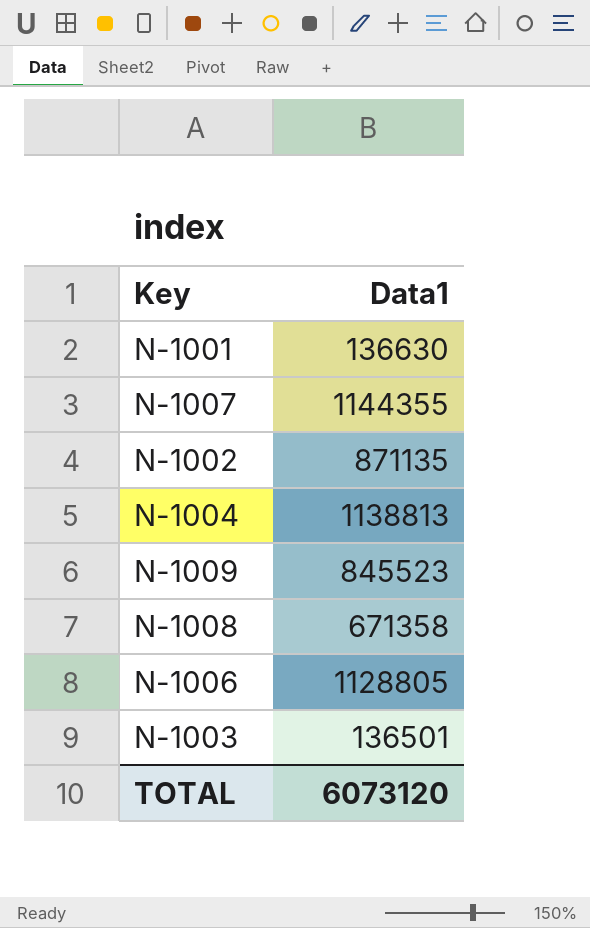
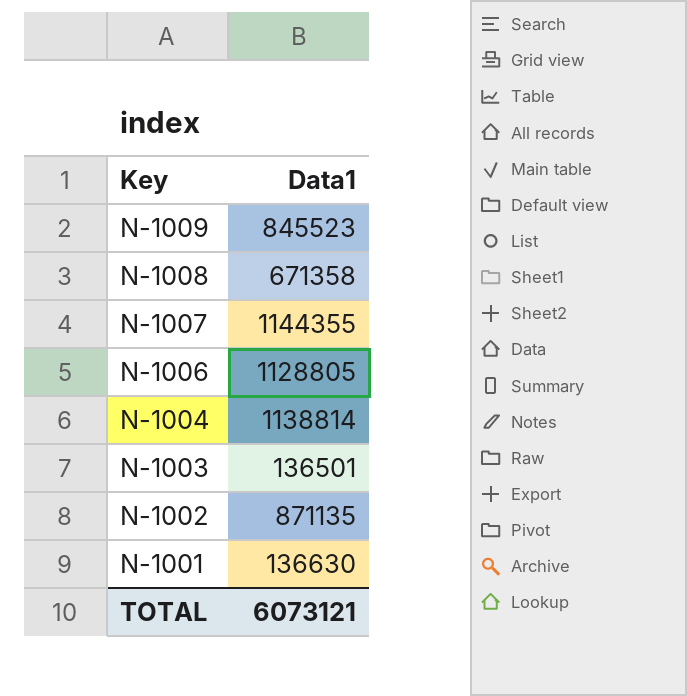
row order: none -> Key descending
N-1004 | Data1: 1138813 -> 1138814
TOTAL | Data1: 6073120 -> 6073121

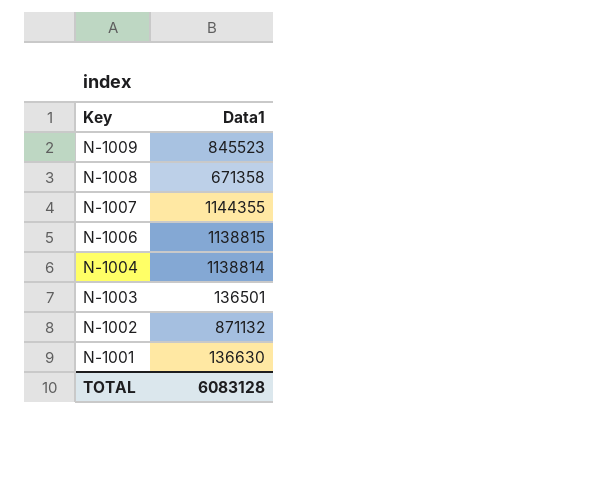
N-1006 | Data1: 1128805 -> 1138815
N-1002 | Data1: 871135 -> 871132
TOTAL | Data1: 6073121 -> 6083128

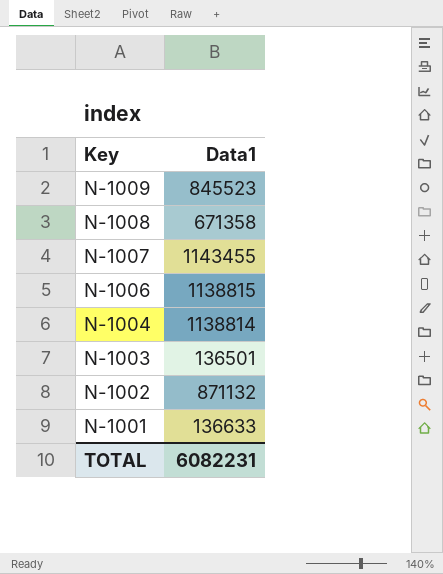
N-1007 | Data1: 1144355 -> 1143455
N-1001 | Data1: 136630 -> 136633
TOTAL | Data1: 6083128 -> 6082231

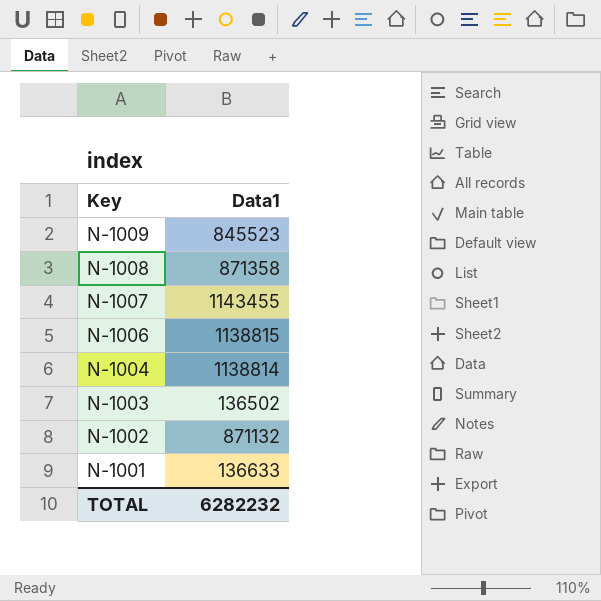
N-1008 | Data1: 671358 -> 871358
N-1003 | Data1: 136501 -> 136502
TOTAL | Data1: 6082231 -> 6282232

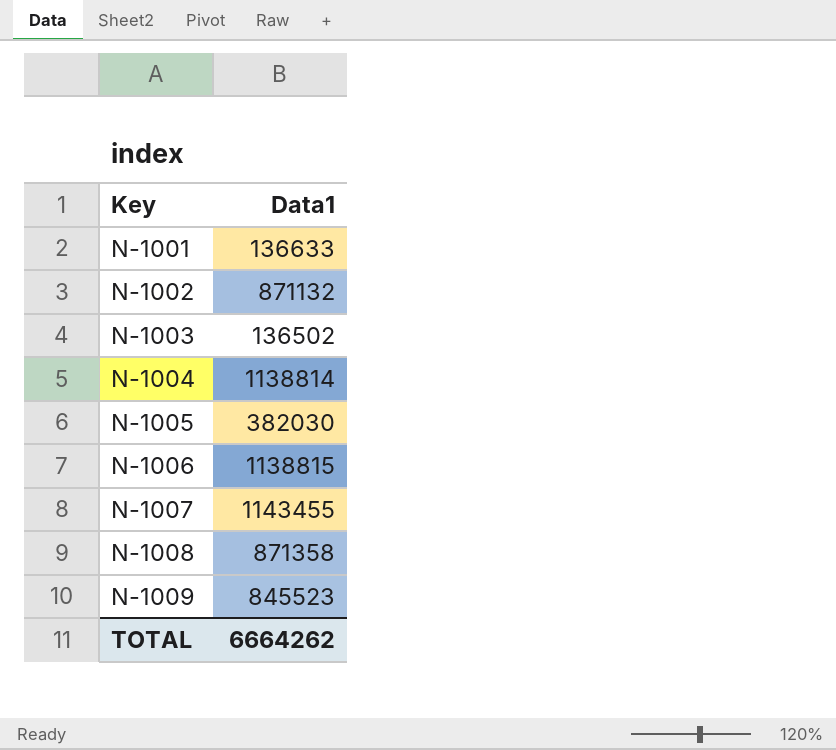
row order: Key descending -> Key ascending
row N-1005: none -> 382030
TOTAL | Data1: 6282232 -> 6664262

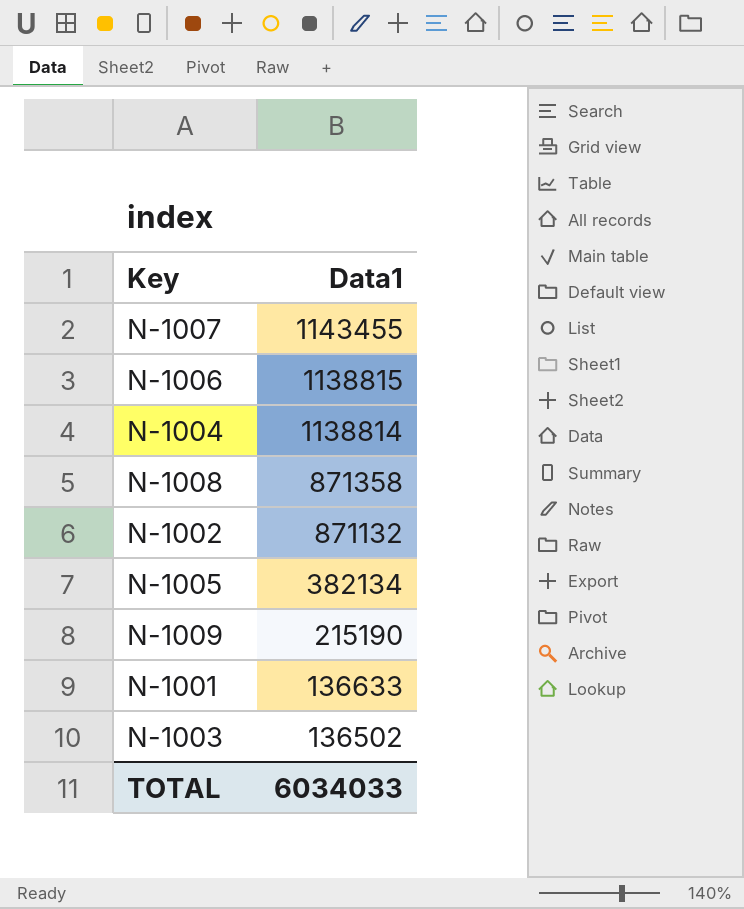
row order: Key ascending -> Data1 descending
N-1005 | Data1: 382030 -> 382134
N-1009 | Data1: 845523 -> 215190
TOTAL | Data1: 6664262 -> 6034033

